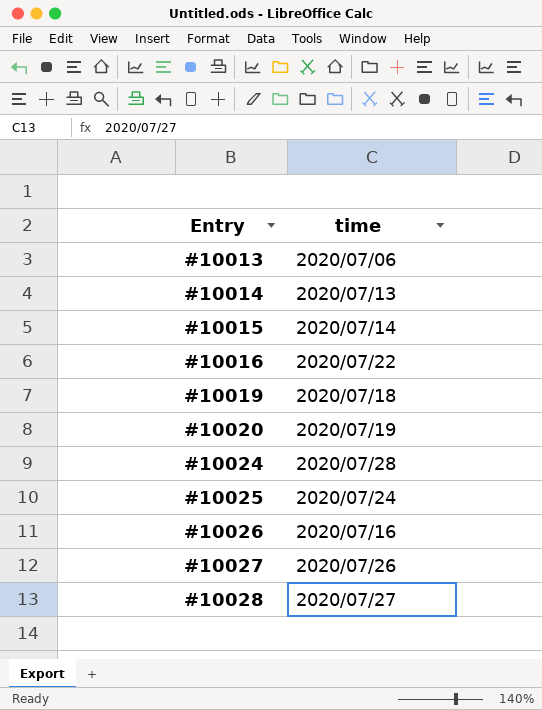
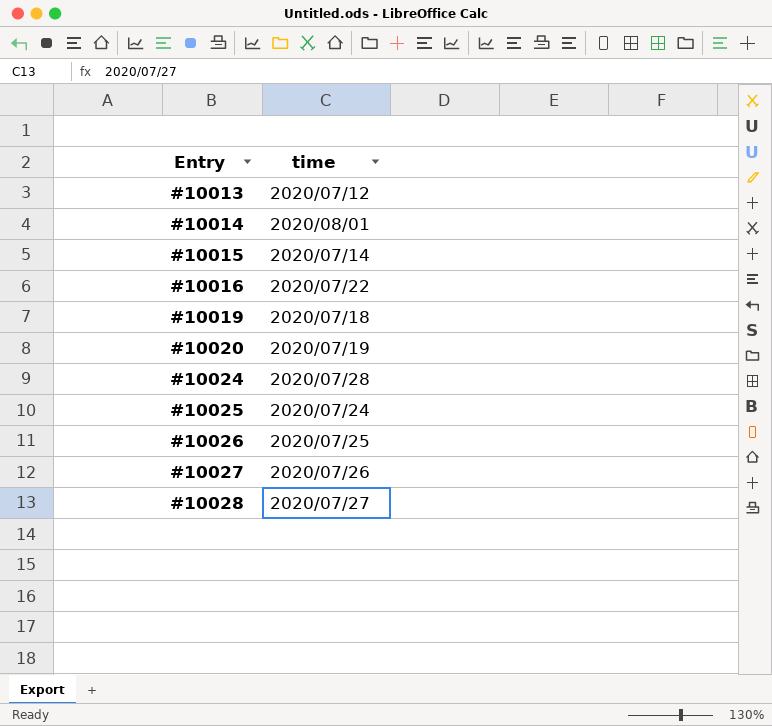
#10013 | time: 2020/07/06 -> 2020/07/12
#10014 | time: 2020/07/13 -> 2020/08/01
#10026 | time: 2020/07/16 -> 2020/07/25

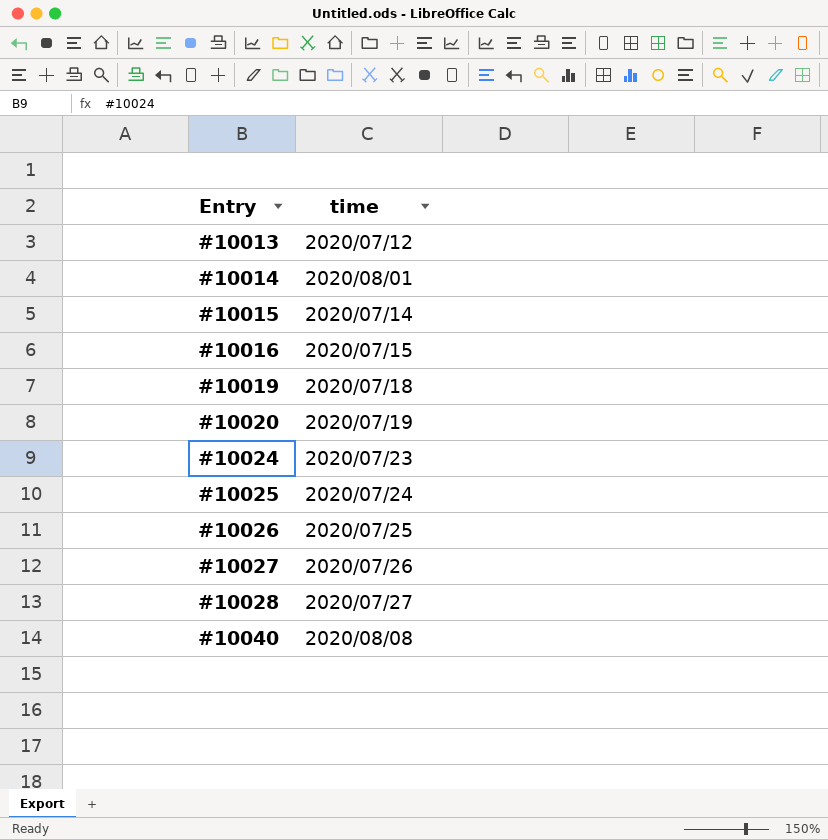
#10016 | time: 2020/07/22 -> 2020/07/15
#10024 | time: 2020/07/28 -> 2020/07/23
row #10040: none -> 2020/08/08

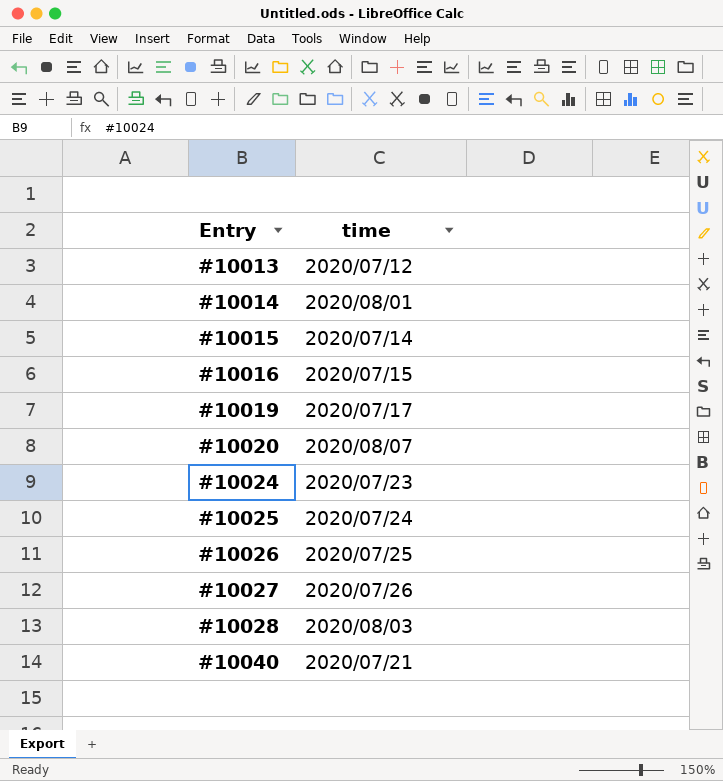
#10019 | time: 2020/07/18 -> 2020/07/17
#10020 | time: 2020/07/19 -> 2020/08/07
#10028 | time: 2020/07/27 -> 2020/08/03
#10040 | time: 2020/08/08 -> 2020/07/21

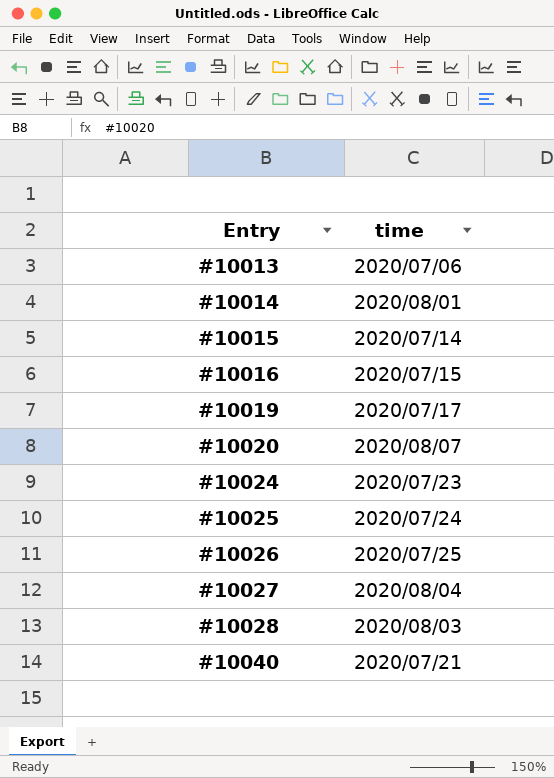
#10013 | time: 2020/07/12 -> 2020/07/06
#10027 | time: 2020/07/26 -> 2020/08/04

